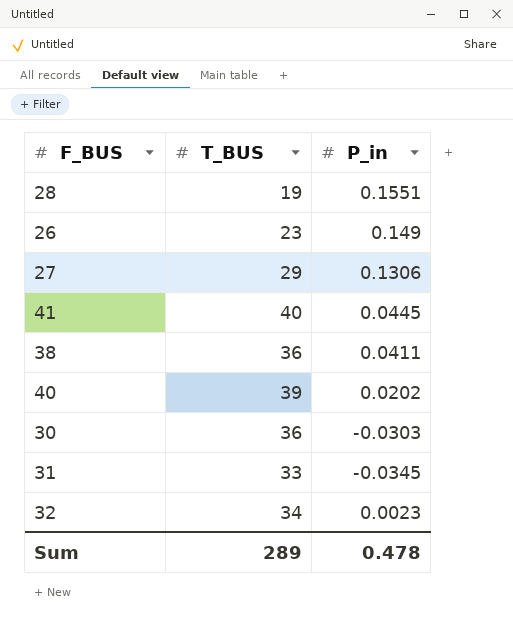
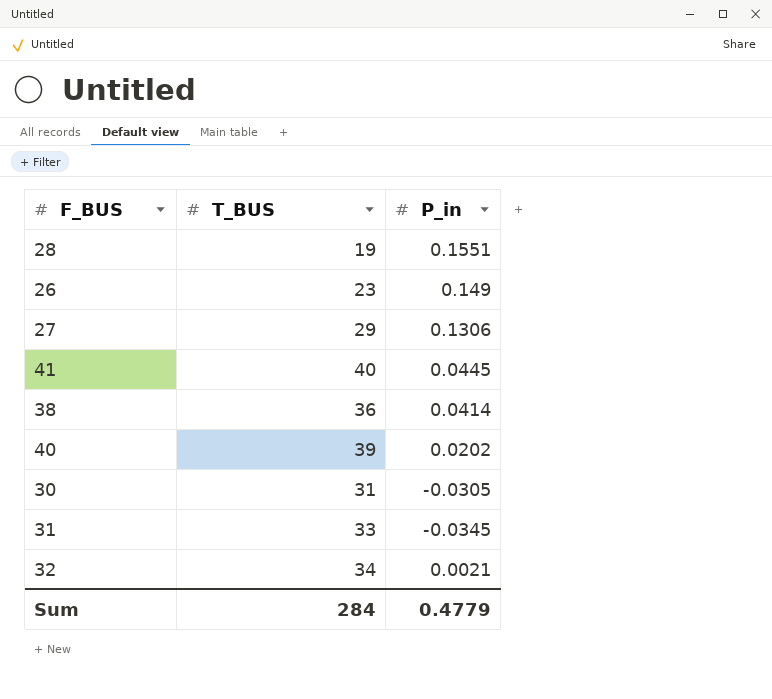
38 | P_in: 0.0411 -> 0.0414
30 | T_BUS: 36 -> 31
30 | P_in: -0.0303 -> -0.0305
32 | P_in: 0.0023 -> 0.0021
Sum | T_BUS: 289 -> 284
Sum | P_in: 0.478 -> 0.4779

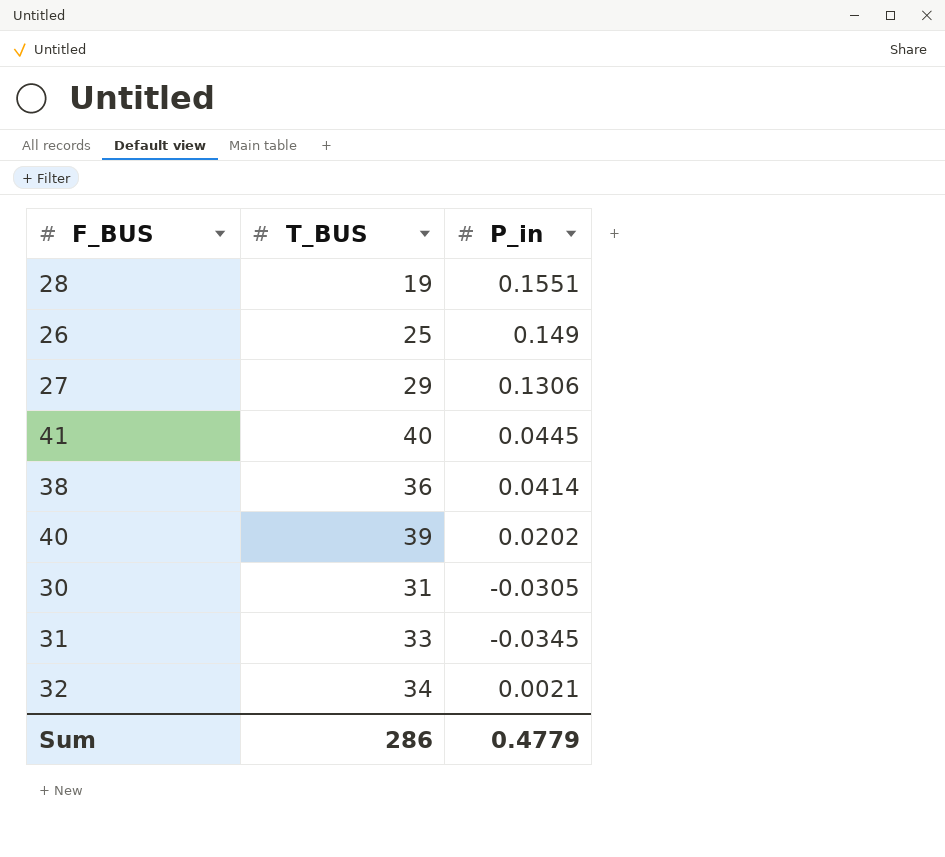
26 | T_BUS: 23 -> 25
Sum | T_BUS: 284 -> 286

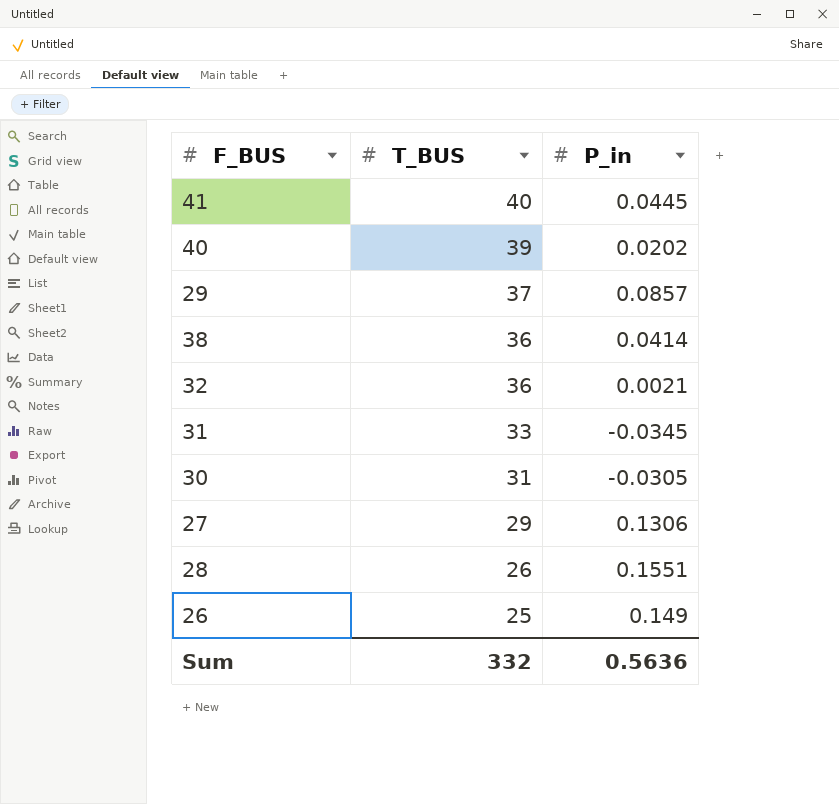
row order: none -> T_BUS descending
row 29: none -> 37 | 0.0857
32 | T_BUS: 34 -> 36
28 | T_BUS: 19 -> 26
Sum | T_BUS: 286 -> 332
Sum | P_in: 0.4779 -> 0.5636

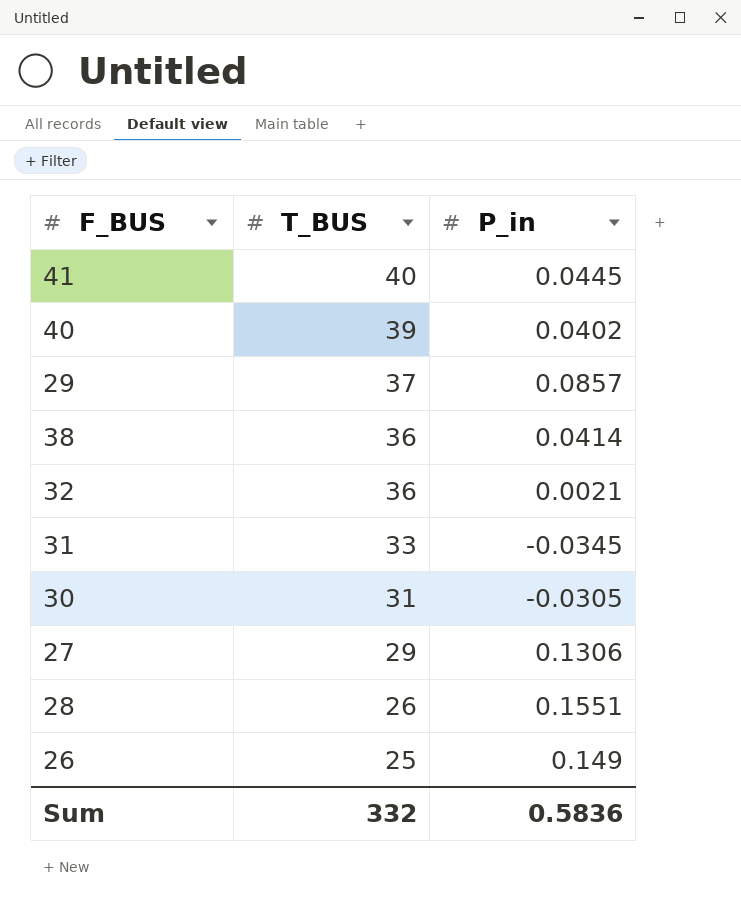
40 | P_in: 0.0202 -> 0.0402
Sum | P_in: 0.5636 -> 0.5836

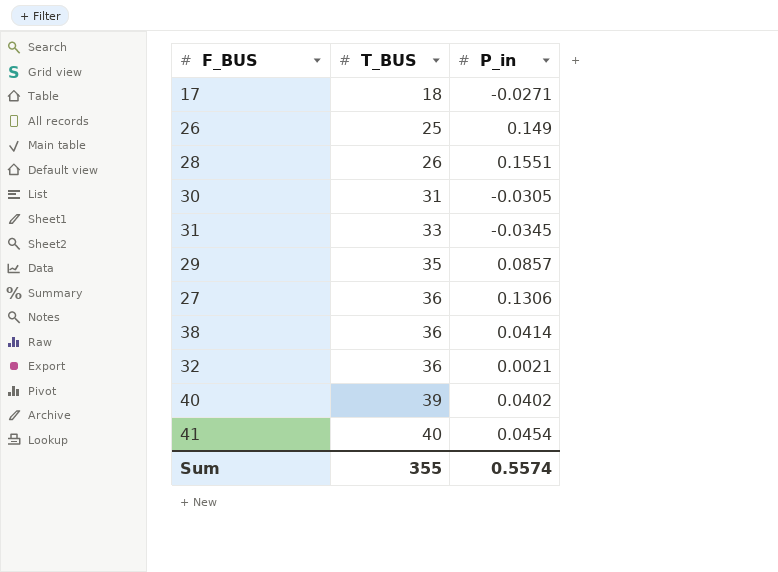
row order: T_BUS descending -> T_BUS ascending
row 17: none -> 18 | -0.0271
29 | T_BUS: 37 -> 35
27 | T_BUS: 29 -> 36
41 | P_in: 0.0445 -> 0.0454
Sum | T_BUS: 332 -> 355
Sum | P_in: 0.5836 -> 0.5574

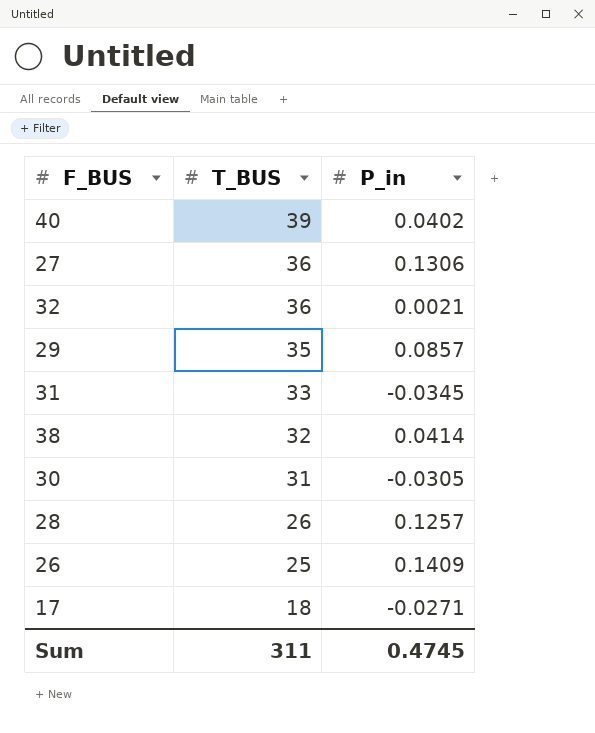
row order: T_BUS ascending -> T_BUS descending
row 41: 40 | 0.0454 -> none
38 | T_BUS: 36 -> 32
28 | P_in: 0.1551 -> 0.1257
26 | P_in: 0.149 -> 0.1409
Sum | T_BUS: 355 -> 311
Sum | P_in: 0.5574 -> 0.4745

